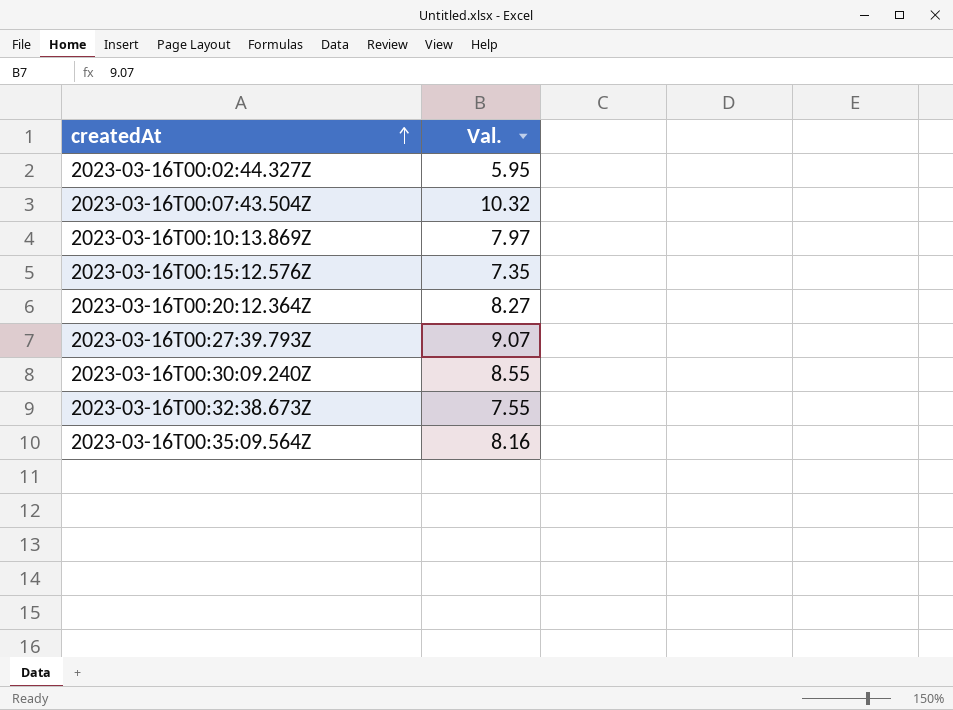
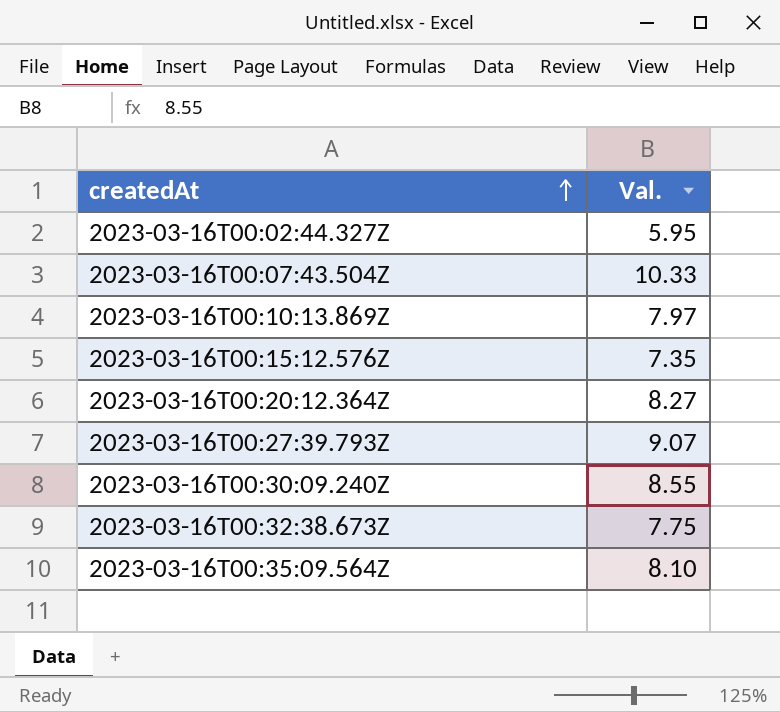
2023-03-16T00:07:43.504Z | Val.: 10.32 -> 10.33
2023-03-16T00:32:38.673Z | Val.: 7.55 -> 7.75
2023-03-16T00:35:09.564Z | Val.: 8.16 -> 8.10

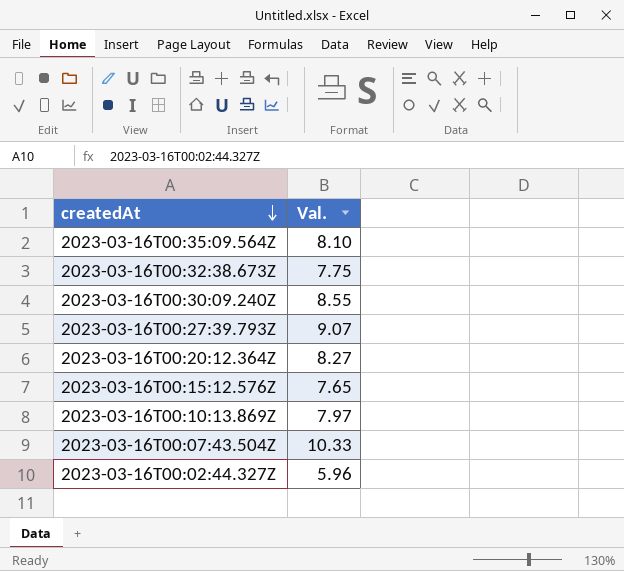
row order: createdAt ascending -> createdAt descending
2023-03-16T00:15:12.576Z | Val.: 7.35 -> 7.65
2023-03-16T00:02:44.327Z | Val.: 5.95 -> 5.96

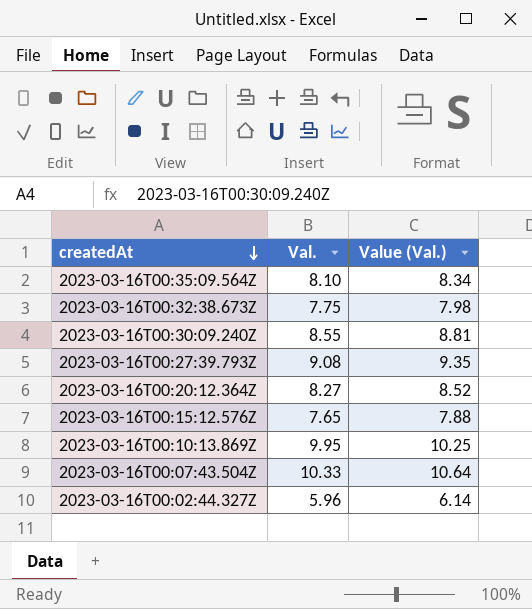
column Value (Val.) | formula: none -> [Val.] * 1.03
2023-03-16T00:27:39.793Z | Val.: 9.07 -> 9.08
2023-03-16T00:10:13.869Z | Val.: 7.97 -> 9.95

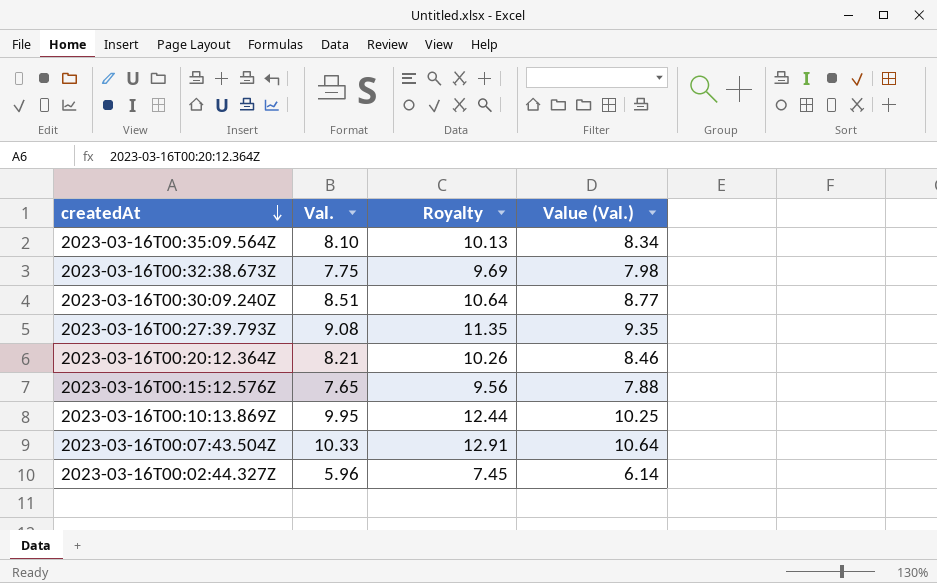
column Royalty | formula: none -> [Val.] * 1.25
2023-03-16T00:30:09.240Z | Val.: 8.55 -> 8.51
2023-03-16T00:30:09.240Z | Value (Val.): 8.81 -> 8.77
2023-03-16T00:20:12.364Z | Val.: 8.27 -> 8.21
2023-03-16T00:20:12.364Z | Value (Val.): 8.52 -> 8.46

